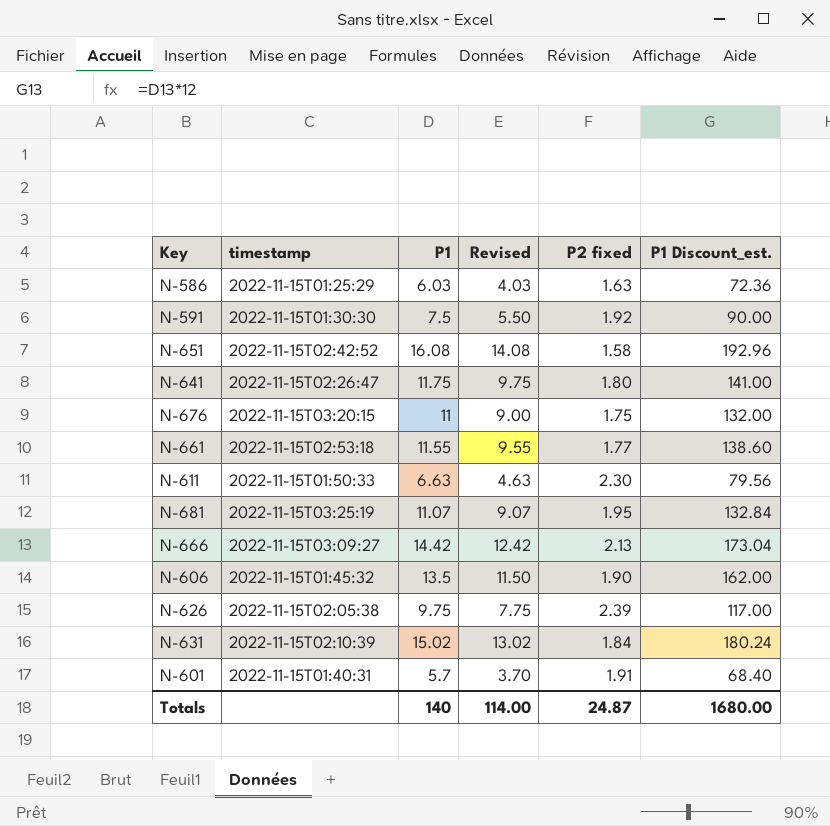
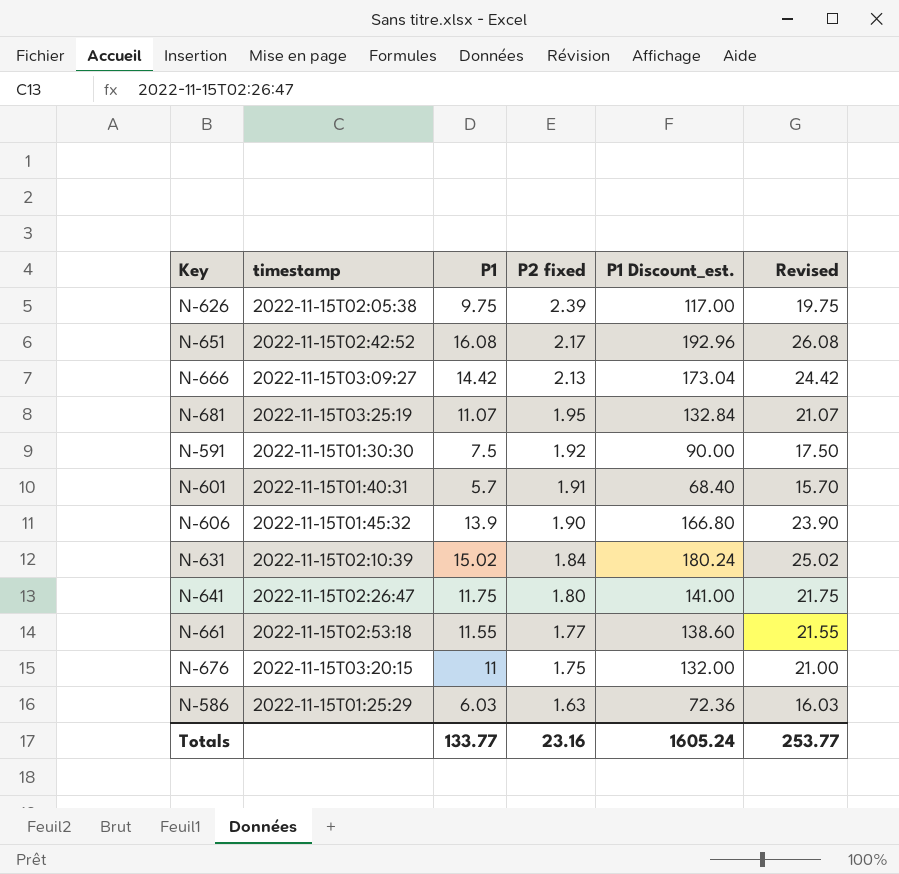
row order: none -> P2 fixed descending
column Revised | formula: [P1] - 2 -> [P1] + 10
column Revised | position: 4 -> 6
row N-611: 2022-11-15T01:50:33 | 6.63 | 4.63 | 2.30 | 79.56 -> none
N-651 | P2 fixed: 1.58 -> 2.17
N-606 | P1: 13.5 -> 13.9
N-606 | P1 Discount_est.: 162.00 -> 166.80
Totals | P1: 140 -> 133.77
Totals | P2 fixed: 24.87 -> 23.16
Totals | P1 Discount_est.: 1680.00 -> 1605.24
Totals | Revised: 114.00 -> 253.77

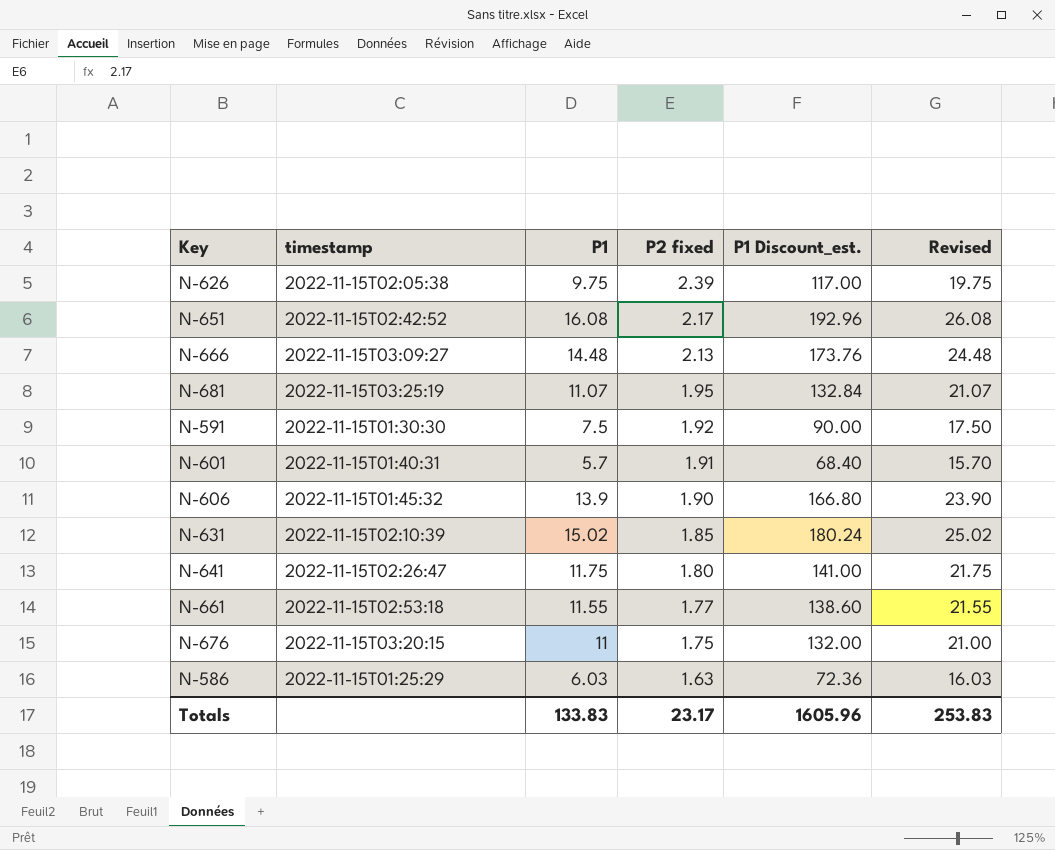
N-666 | P1: 14.42 -> 14.48
N-666 | P1 Discount_est.: 173.04 -> 173.76
N-666 | Revised: 24.42 -> 24.48
N-631 | P2 fixed: 1.84 -> 1.85
Totals | P1: 133.77 -> 133.83
Totals | P2 fixed: 23.16 -> 23.17
Totals | P1 Discount_est.: 1605.24 -> 1605.96
Totals | Revised: 253.77 -> 253.83

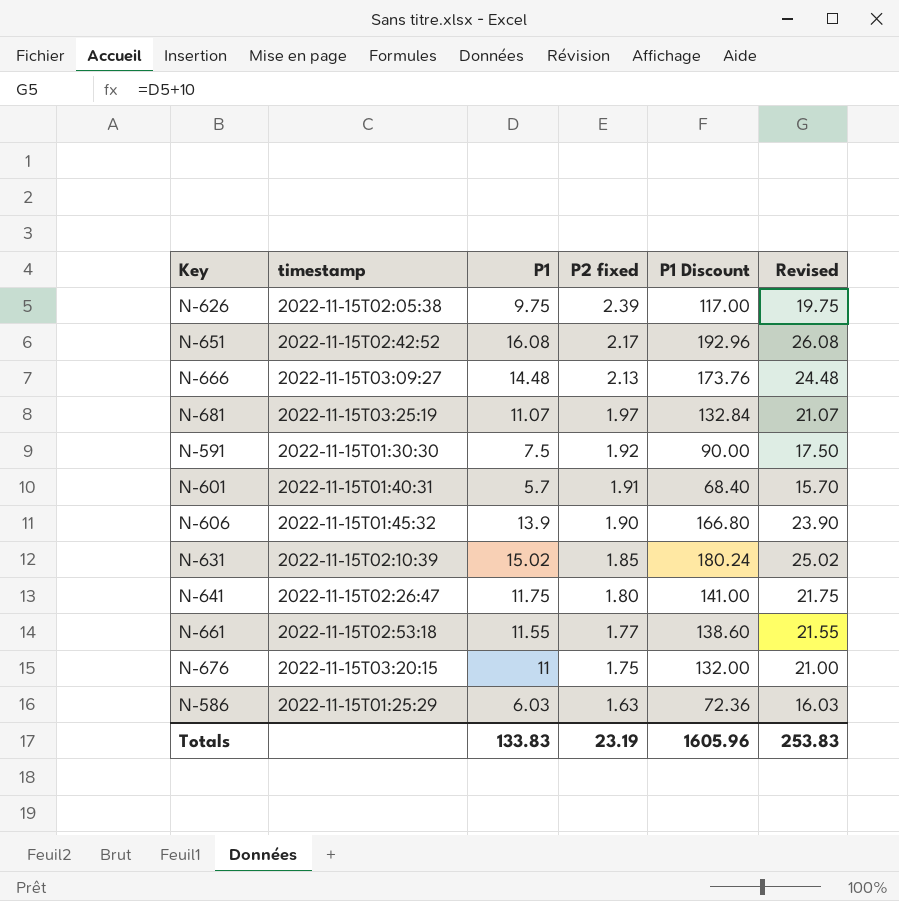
column name: P1 Discount_est. -> P1 Discount
N-681 | P2 fixed: 1.95 -> 1.97
Totals | P2 fixed: 23.17 -> 23.19

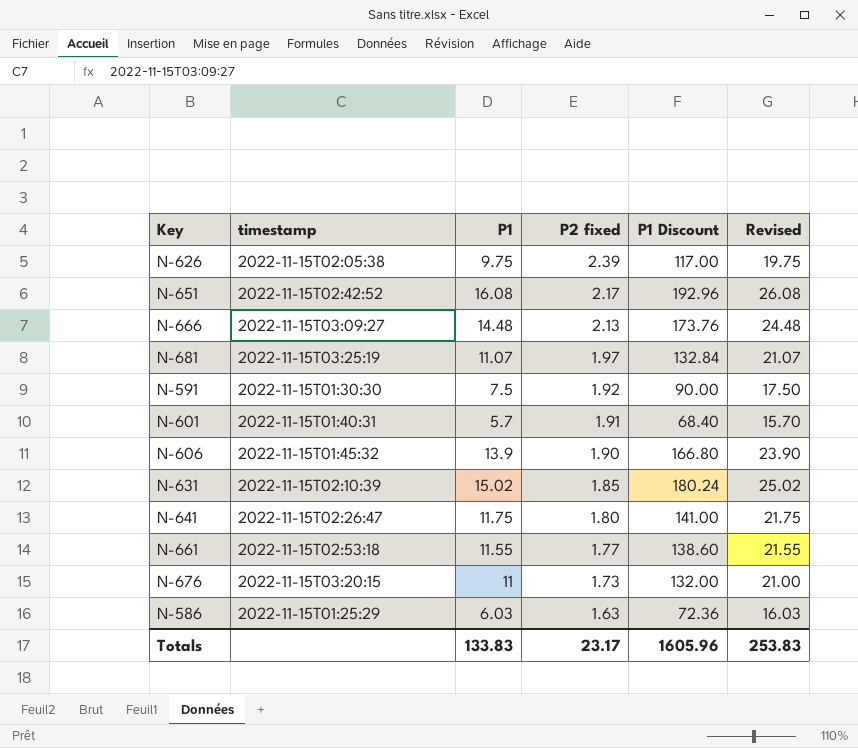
N-676 | P2 fixed: 1.75 -> 1.73
Totals | P2 fixed: 23.19 -> 23.17

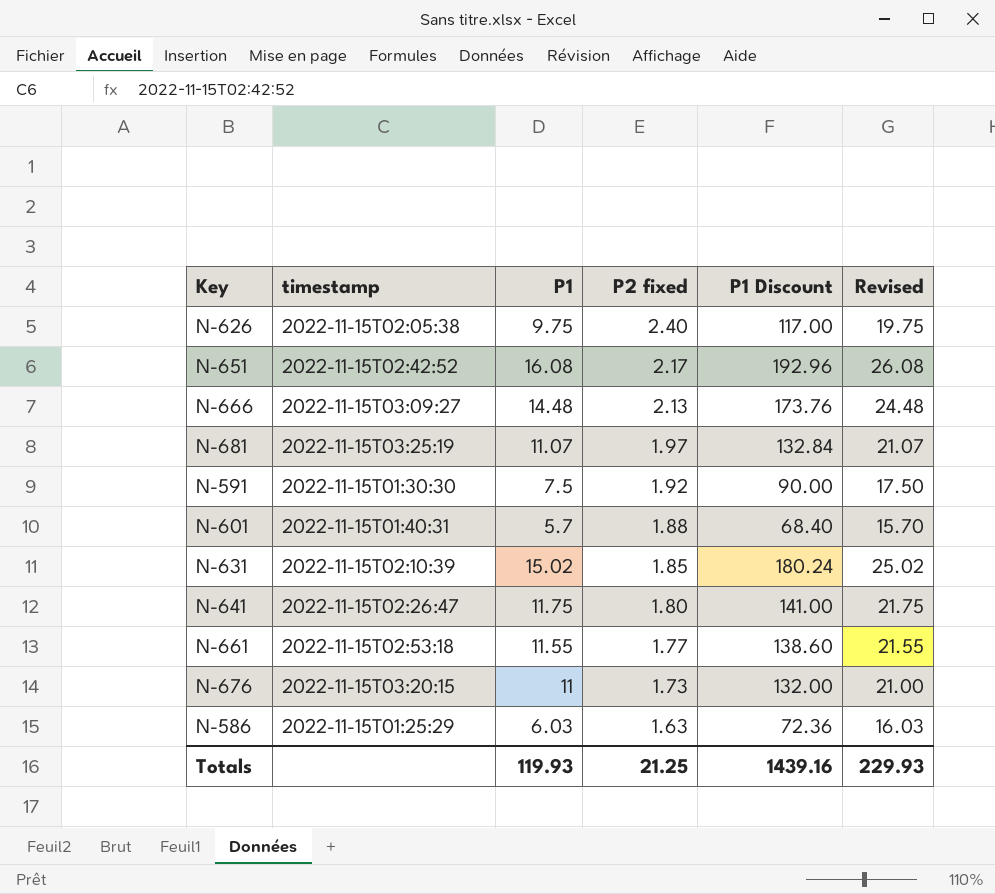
row N-606: 2022-11-15T01:45:32 | 13.9 | 1.90 | 166.80 | 23.90 -> none
N-626 | P2 fixed: 2.39 -> 2.40
N-601 | P2 fixed: 1.91 -> 1.88
Totals | P1: 133.83 -> 119.93
Totals | P2 fixed: 23.17 -> 21.25
Totals | P1 Discount: 1605.96 -> 1439.16
Totals | Revised: 253.83 -> 229.93

